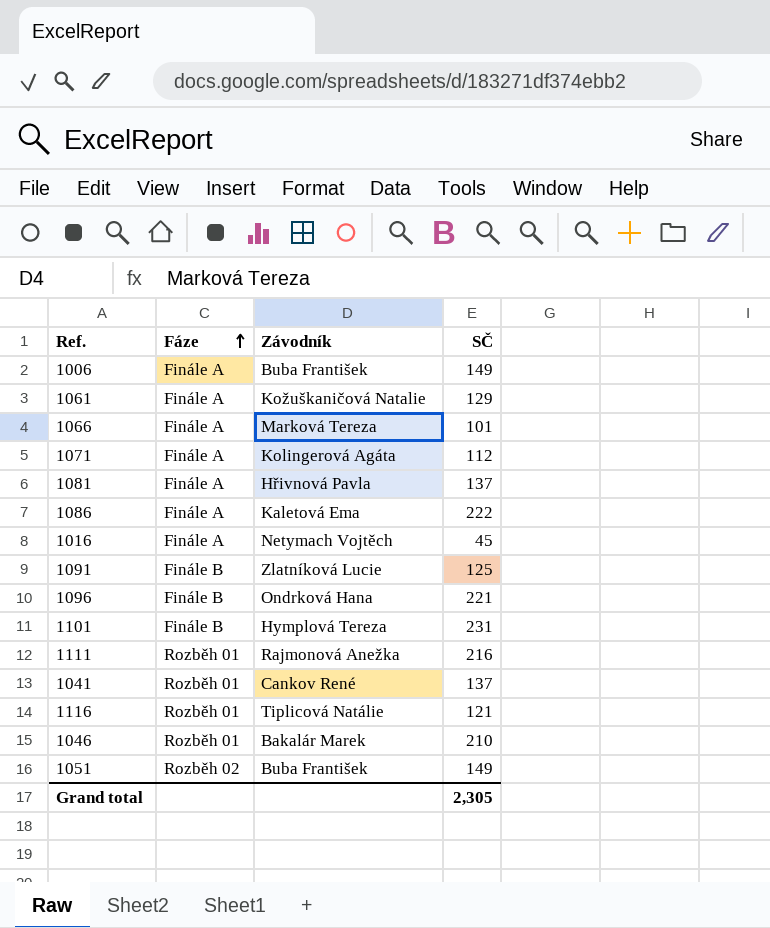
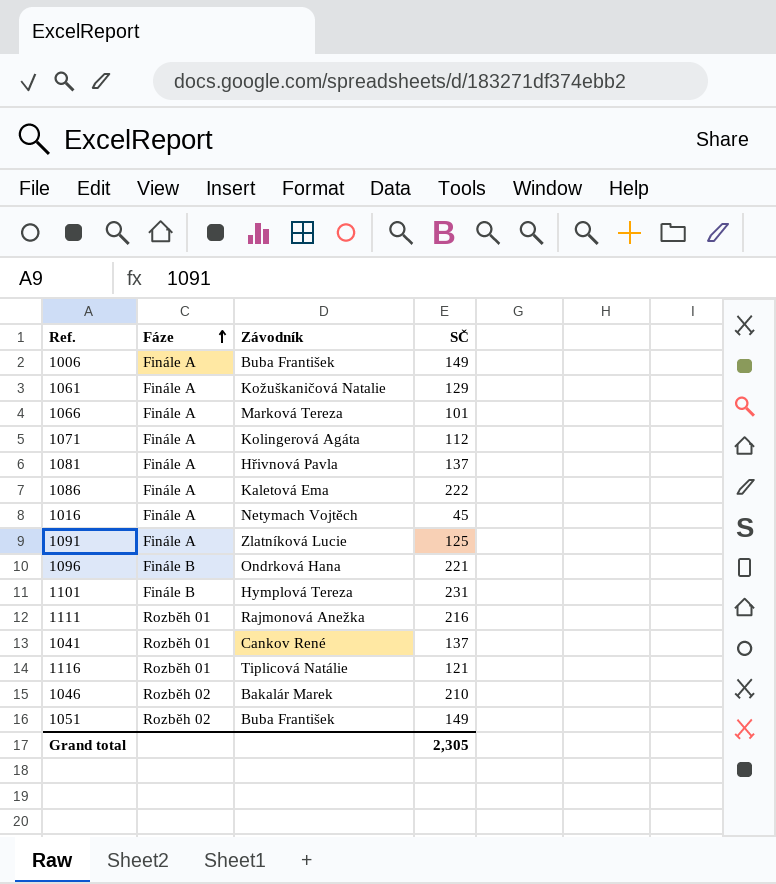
1091 | Fáze: Finále B -> Finále A
1046 | Fáze: Rozběh 01 -> Rozběh 02

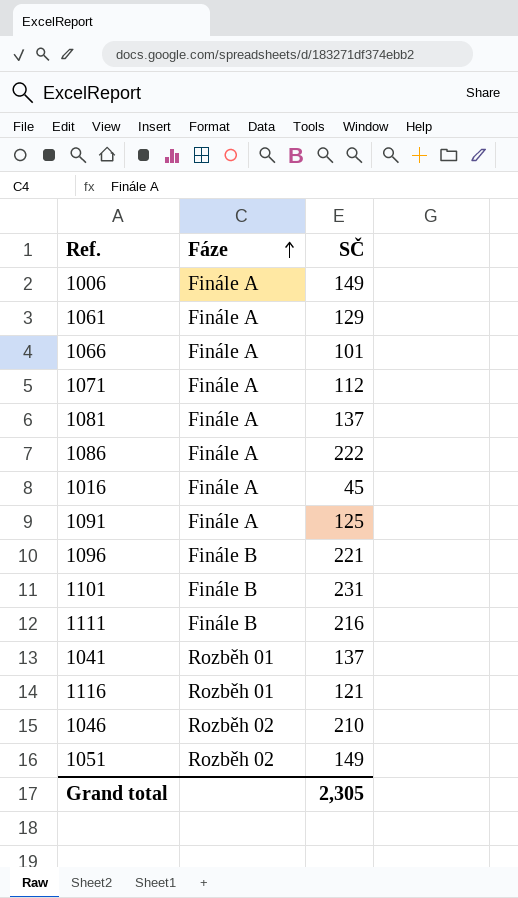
column Závodník | position: 3 -> none
1111 | Fáze: Rozběh 01 -> Finále B

